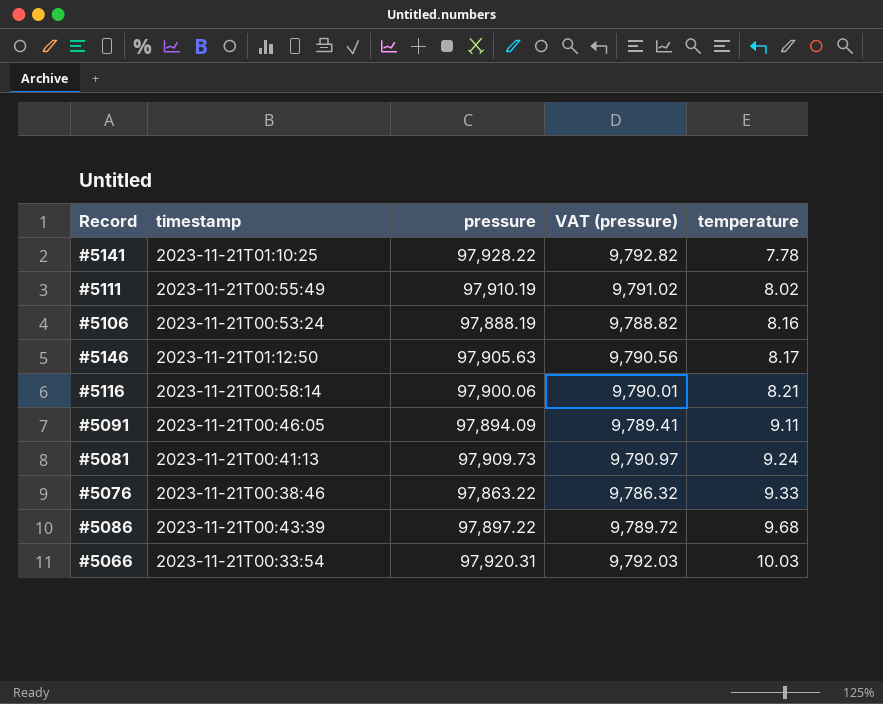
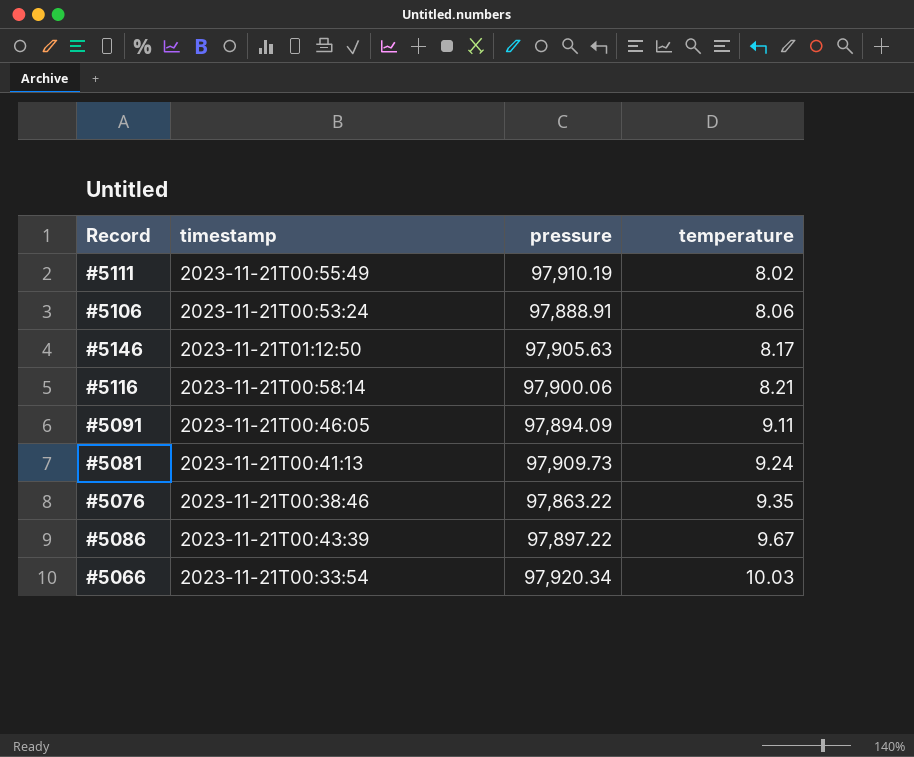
column VAT (pressure) | formula: [pressure] * 0.1 -> none
row #5141: 2023-11-21T01:10:25 | 97,928.22 | 9,792.82 | 7.78 -> none
#5106 | pressure: 97,888.19 -> 97,888.91
#5106 | temperature: 8.16 -> 8.06
#5076 | temperature: 9.33 -> 9.35
#5086 | temperature: 9.68 -> 9.67
#5066 | pressure: 97,920.31 -> 97,920.34

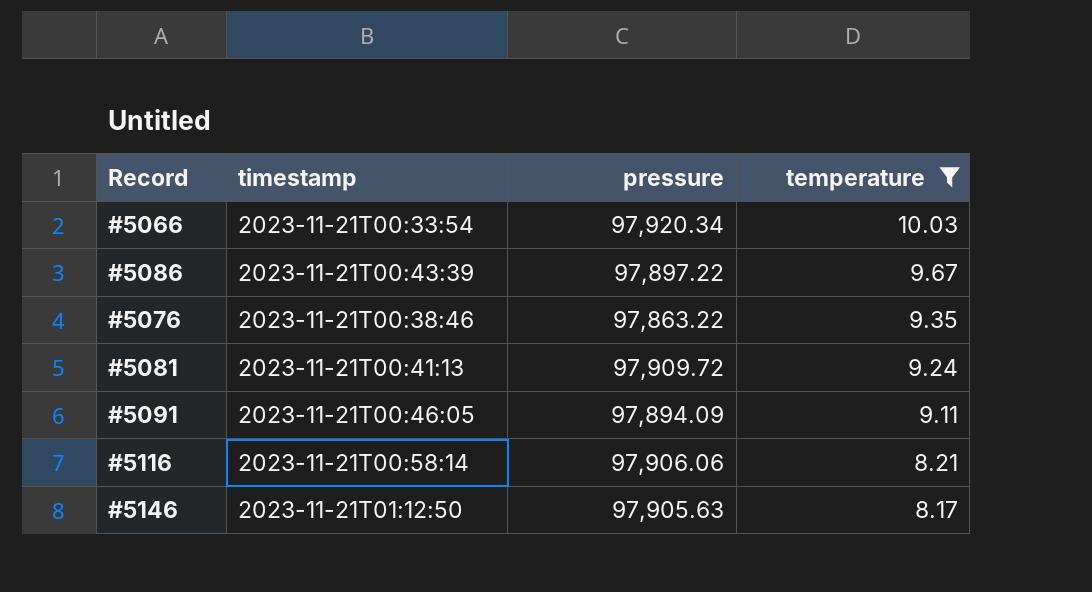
filter: none -> temperature >= 8.17
row order: temperature ascending -> temperature descending
#5081 | pressure: 97,909.73 -> 97,909.72
#5116 | pressure: 97,900.06 -> 97,906.06

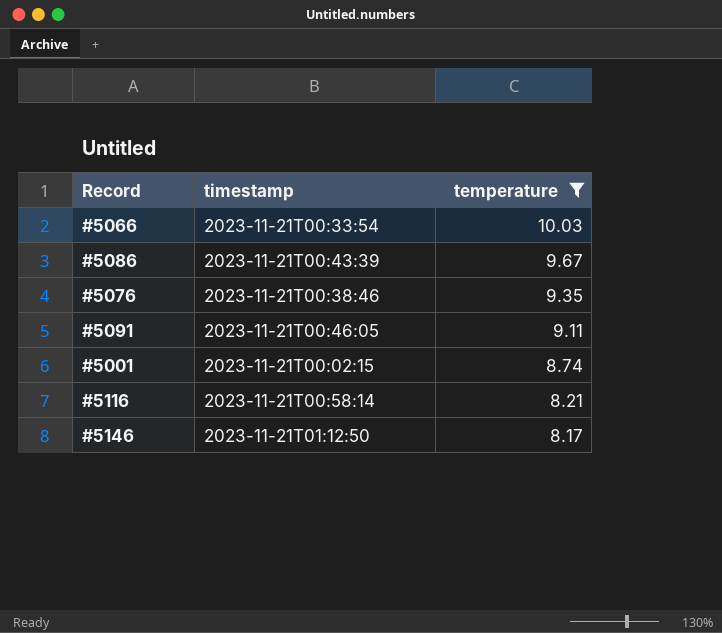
column pressure | position: 3 -> none
row #5081: 2023-11-21T00:41:13 | 97,909.72 | 9.24 -> none
row #5001: none -> 2023-11-21T00:02:15 | 8.74

